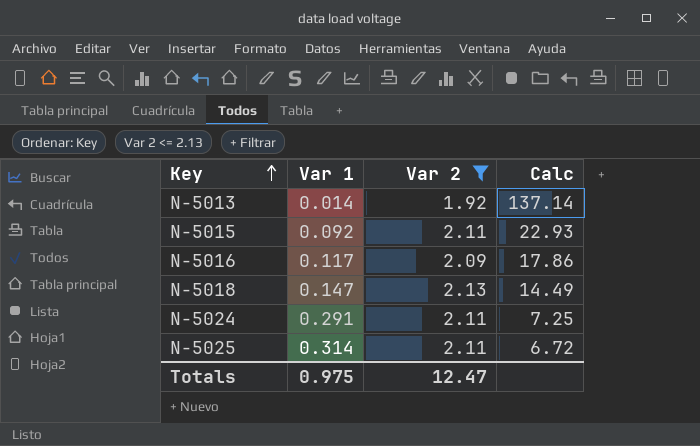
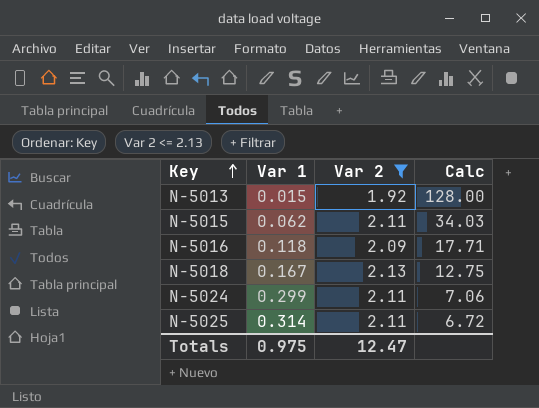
N-5013 | Var 1: 0.014 -> 0.015
N-5013 | Calc: 137.14 -> 128.00
N-5015 | Var 1: 0.092 -> 0.062
N-5015 | Calc: 22.93 -> 34.03
N-5016 | Var 1: 0.117 -> 0.118
N-5016 | Calc: 17.86 -> 17.71
N-5018 | Var 1: 0.147 -> 0.167
N-5018 | Calc: 14.49 -> 12.75
N-5024 | Var 1: 0.291 -> 0.299
N-5024 | Calc: 7.25 -> 7.06

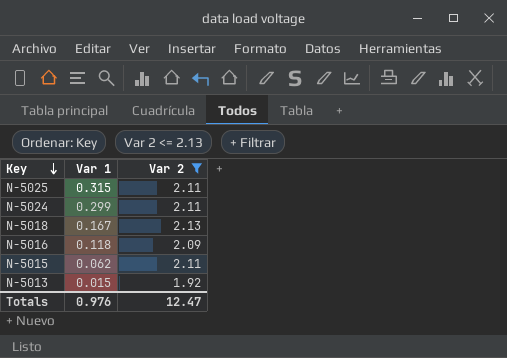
row order: Key ascending -> Key descending
column Calc | formula: [Var 2] / [Var 1] -> none
N-5025 | Var 1: 0.314 -> 0.315
Totals | Var 1: 0.975 -> 0.976

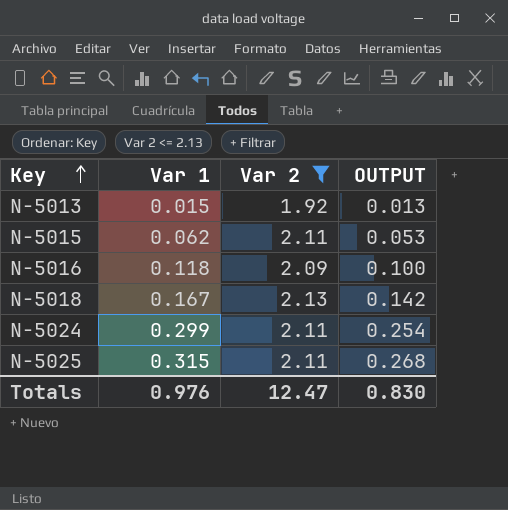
row order: Key descending -> Key ascending
column OUTPUT | formula: none -> [Var 1] * 0.85

